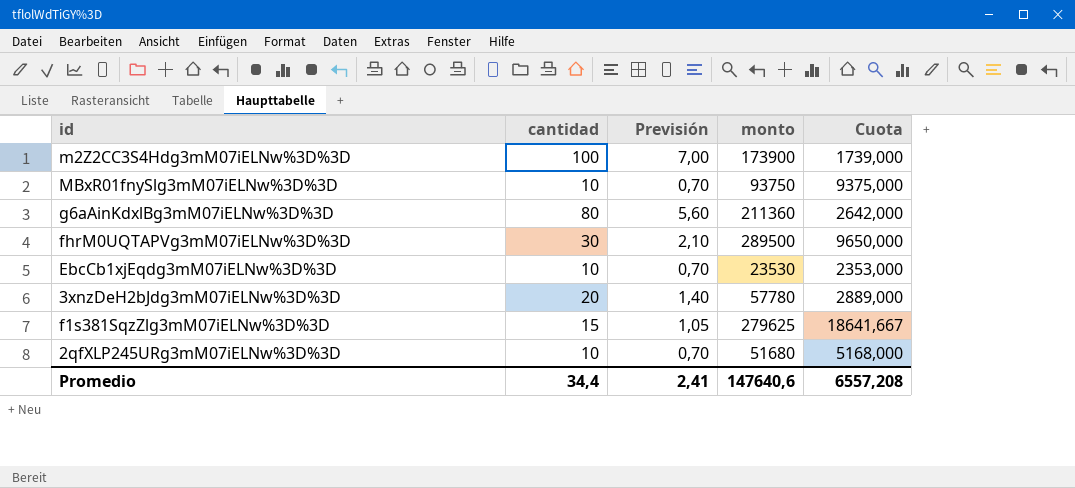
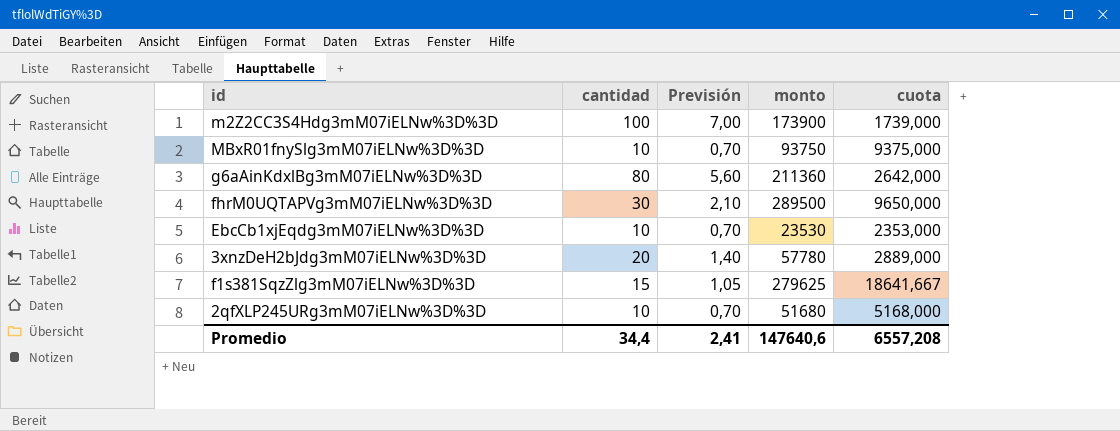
column name: Cuota -> cuota

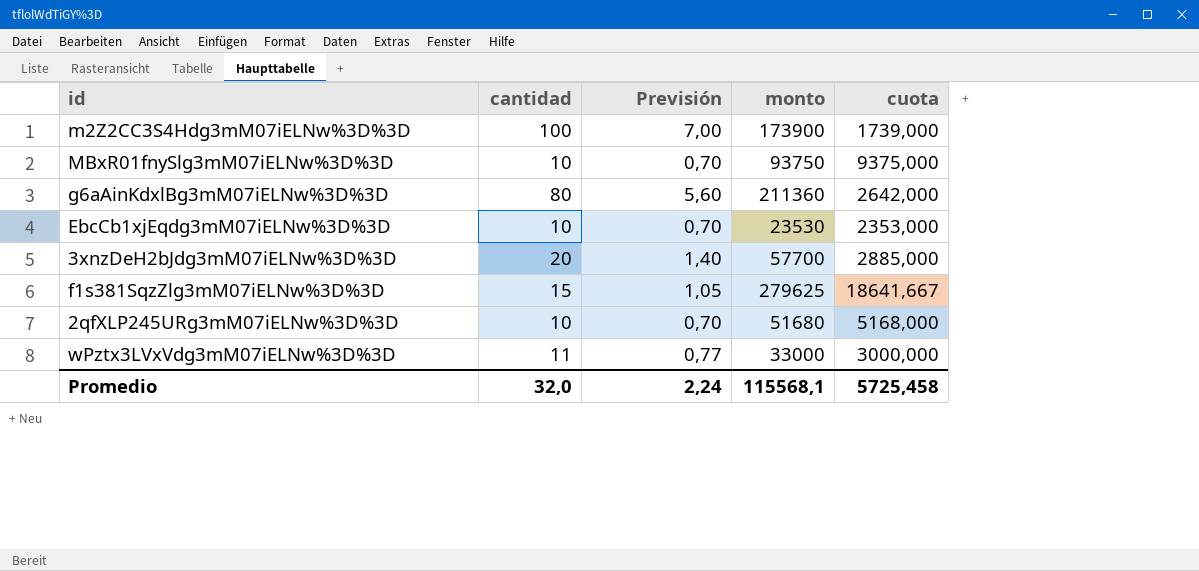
row fhrM0UQTAPVg3mM07iELNw%3D%3D: 30 | 2,10 | 289500 | 9650,000 -> none
3xnzDeH2bJdg3mM07iELNw%3D%3D | monto: 57780 -> 57700
3xnzDeH2bJdg3mM07iELNw%3D%3D | cuota: 2889,000 -> 2885,000
row wPztx3LVxVdg3mM07iELNw%3D%3D: none -> 11 | 0,77 | 33000 | 3000,000
Promedio | cantidad: 34,4 -> 32,0
Promedio | Previsión: 2,41 -> 2,24
Promedio | monto: 147640,6 -> 115568,1
Promedio | cuota: 6557,208 -> 5725,458

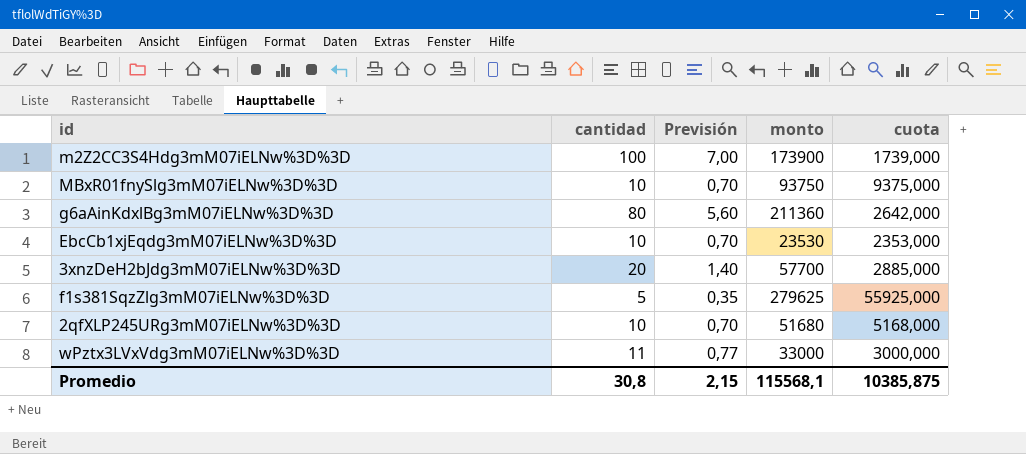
f1s381SqzZlg3mM07iELNw%3D%3D | cantidad: 15 -> 5
f1s381SqzZlg3mM07iELNw%3D%3D | Previsión: 1,05 -> 0,35
f1s381SqzZlg3mM07iELNw%3D%3D | cuota: 18641,667 -> 55925,000
Promedio | cantidad: 32,0 -> 30,8
Promedio | Previsión: 2,24 -> 2,15
Promedio | cuota: 5725,458 -> 10385,875

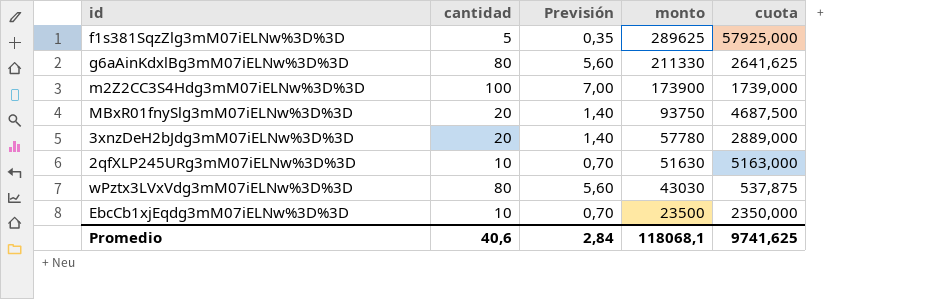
row order: none -> monto descending
f1s381SqzZlg3mM07iELNw%3D%3D | monto: 279625 -> 289625
f1s381SqzZlg3mM07iELNw%3D%3D | cuota: 55925,000 -> 57925,000
g6aAinKdxlBg3mM07iELNw%3D%3D | monto: 211360 -> 211330
g6aAinKdxlBg3mM07iELNw%3D%3D | cuota: 2642,000 -> 2641,625
MBxR01fnySlg3mM07iELNw%3D%3D | cantidad: 10 -> 20
MBxR01fnySlg3mM07iELNw%3D%3D | Previsión: 0,70 -> 1,40
MBxR01fnySlg3mM07iELNw%3D%3D | cuota: 9375,000 -> 4687,500
3xnzDeH2bJdg3mM07iELNw%3D%3D | monto: 57700 -> 57780
3xnzDeH2bJdg3mM07iELNw%3D%3D | cuota: 2885,000 -> 2889,000
2qfXLP245URg3mM07iELNw%3D%3D | monto: 51680 -> 51630
2qfXLP245URg3mM07iELNw%3D%3D | cuota: 5168,000 -> 5163,000
wPztx3LVxVdg3mM07iELNw%3D%3D | cantidad: 11 -> 80
wPztx3LVxVdg3mM07iELNw%3D%3D | Previsión: 0,77 -> 5,60
wPztx3LVxVdg3mM07iELNw%3D%3D | monto: 33000 -> 43030
wPztx3LVxVdg3mM07iELNw%3D%3D | cuota: 3000,000 -> 537,875
EbcCb1xjEqdg3mM07iELNw%3D%3D | monto: 23530 -> 23500
EbcCb1xjEqdg3mM07iELNw%3D%3D | cuota: 2353,000 -> 2350,000
Promedio | cantidad: 30,8 -> 40,6
Promedio | Previsión: 2,15 -> 2,84
Promedio | monto: 115568,1 -> 118068,1
Promedio | cuota: 10385,875 -> 9741,625

